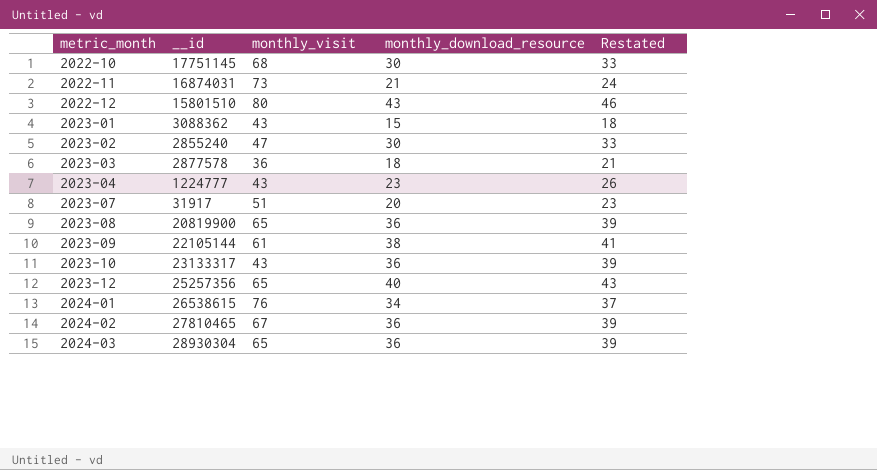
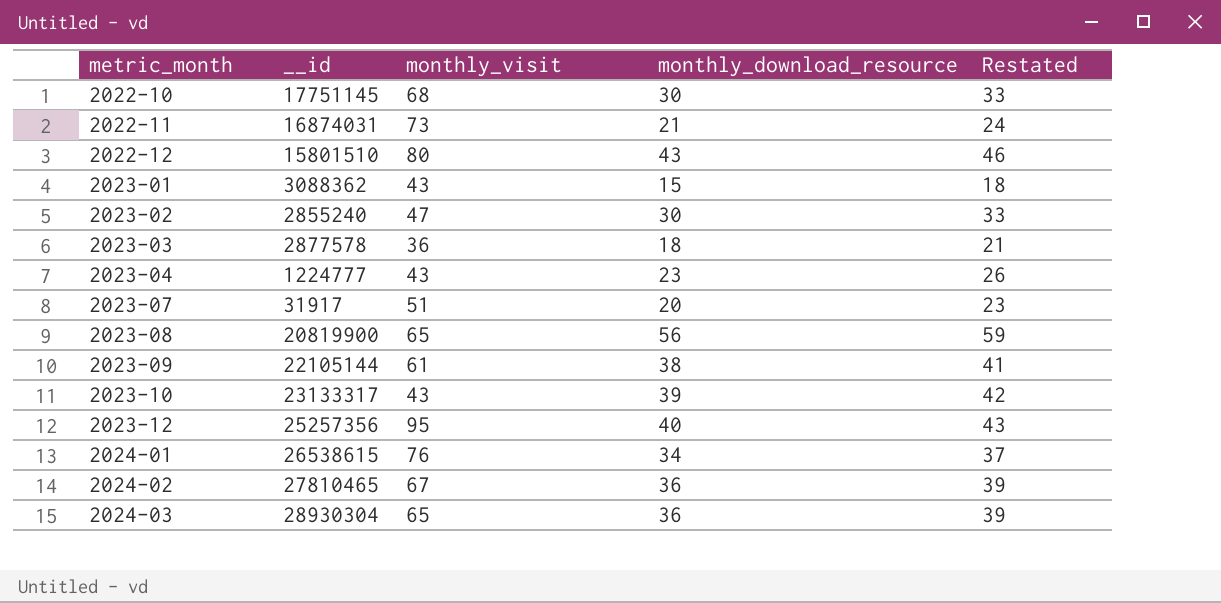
2023-08 | monthly_download_resource: 36 -> 56
2023-08 | Restated: 39 -> 59
2023-10 | monthly_download_resource: 36 -> 39
2023-10 | Restated: 39 -> 42
2023-12 | monthly_visit: 65 -> 95

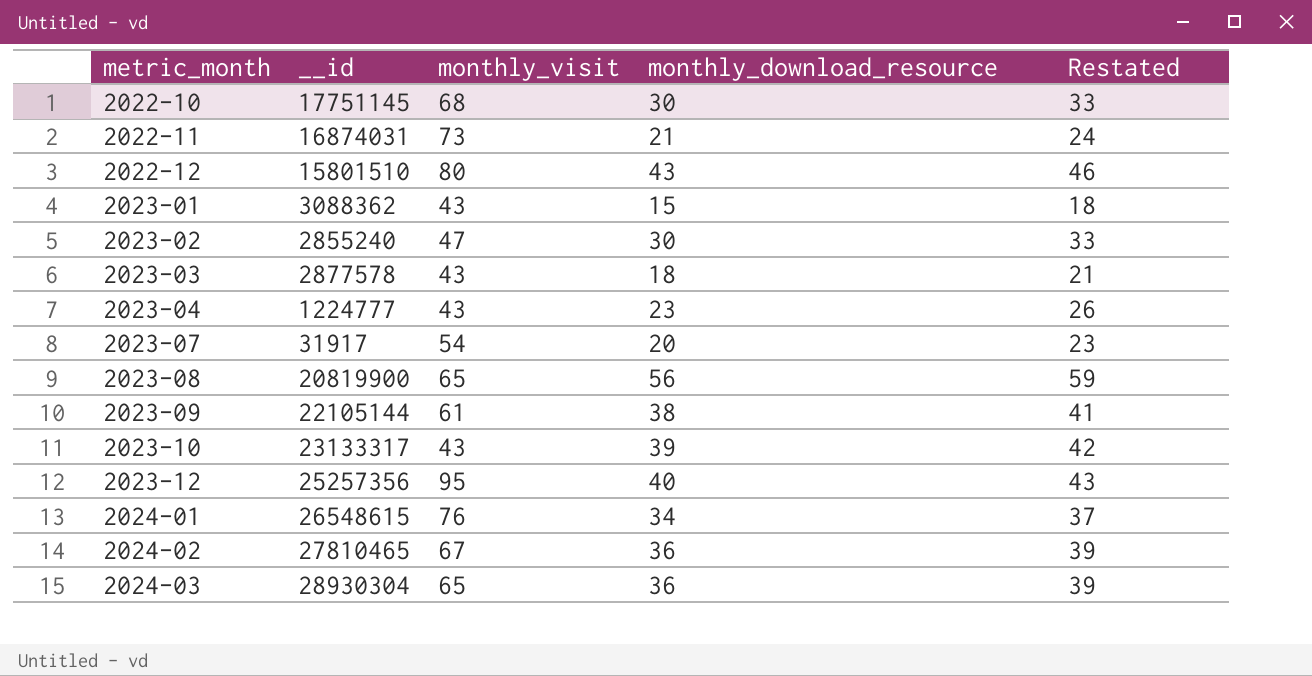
2023-03 | monthly_visit: 36 -> 43
2023-07 | monthly_visit: 51 -> 54
2024-01 | __id: 26538615 -> 26548615

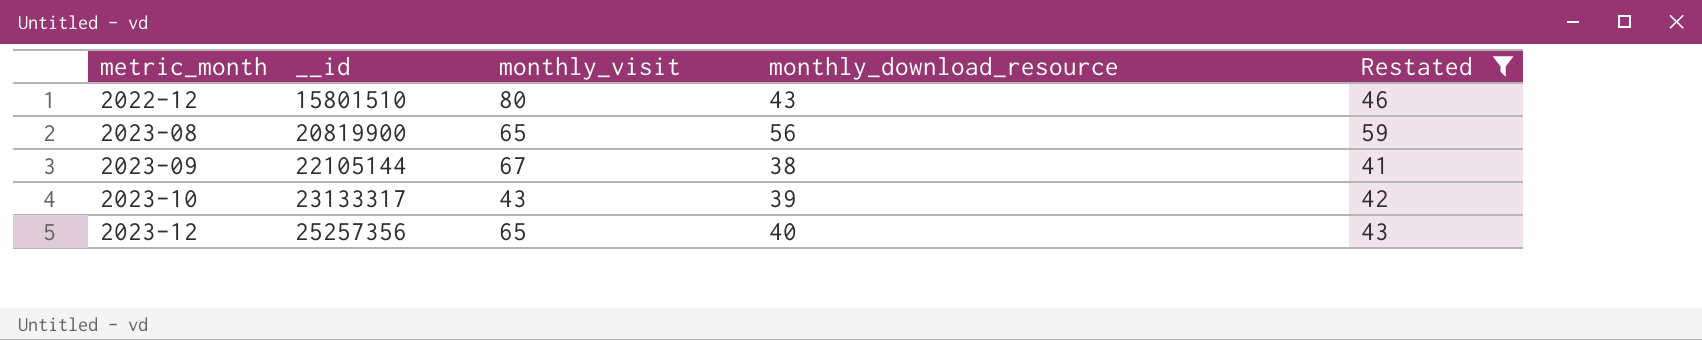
filter: none -> Restated >= 41
2023-09 | monthly_visit: 61 -> 67
2023-12 | monthly_visit: 95 -> 65

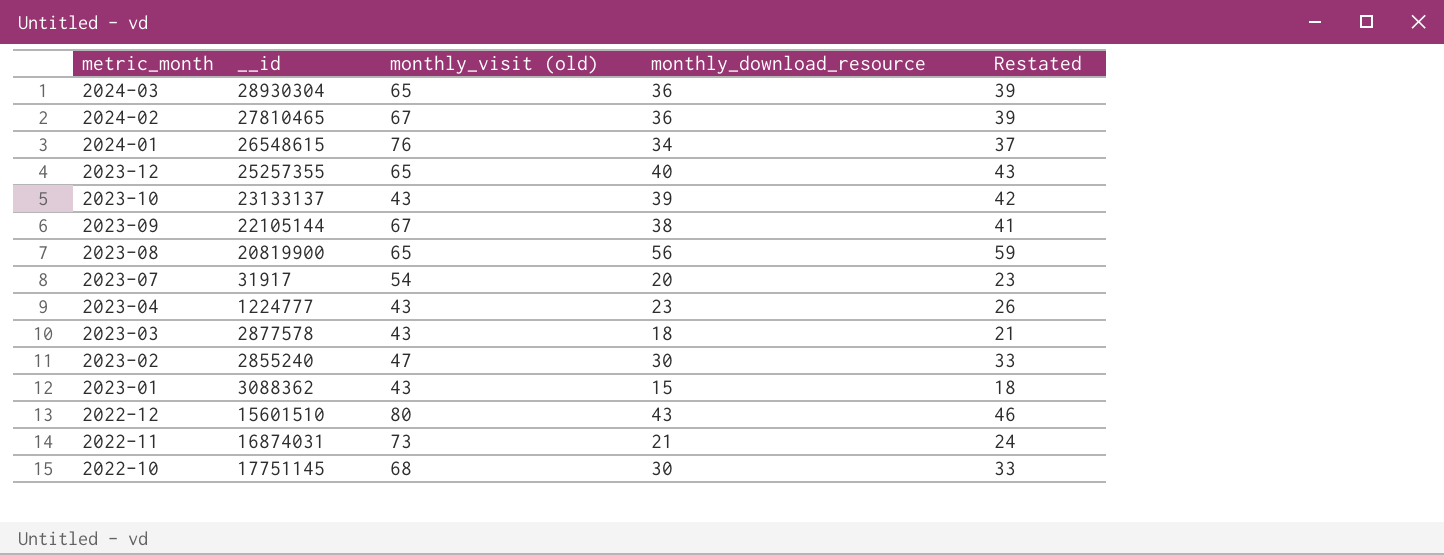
filter: Restated >= 41 -> none
row order: metric_month ascending -> metric_month descending
column name: monthly_visit -> monthly_visit (old)
2023-12 | __id: 25257356 -> 25257355
2023-10 | __id: 23133317 -> 23133137
2022-12 | __id: 15801510 -> 15601510

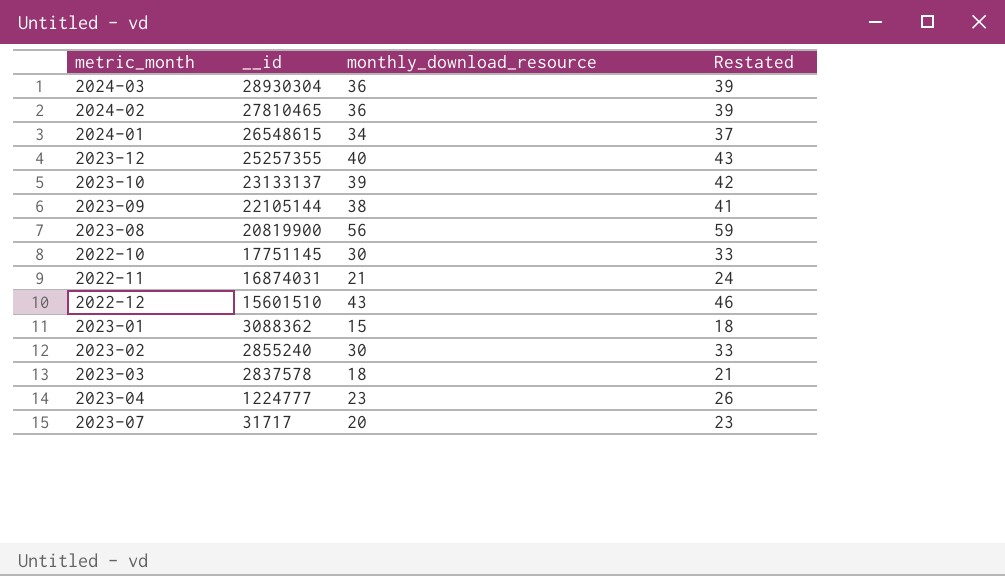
row order: metric_month descending -> __id descending
column monthly_visit (old) | position: 3 -> none
2023-03 | __id: 2877578 -> 2837578
2023-07 | __id: 31917 -> 31717

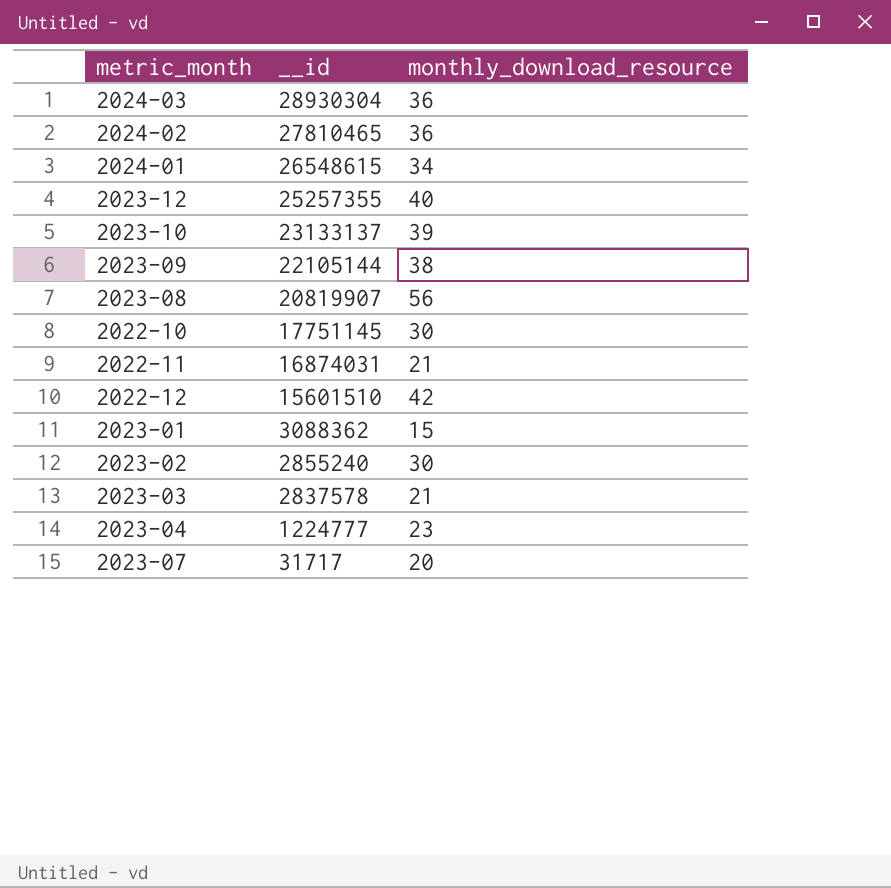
column Restated | formula: [monthly_download_resource] + 3 -> none
2023-08 | __id: 20819900 -> 20819907
2022-12 | monthly_download_resource: 43 -> 42
2023-03 | monthly_download_resource: 18 -> 21

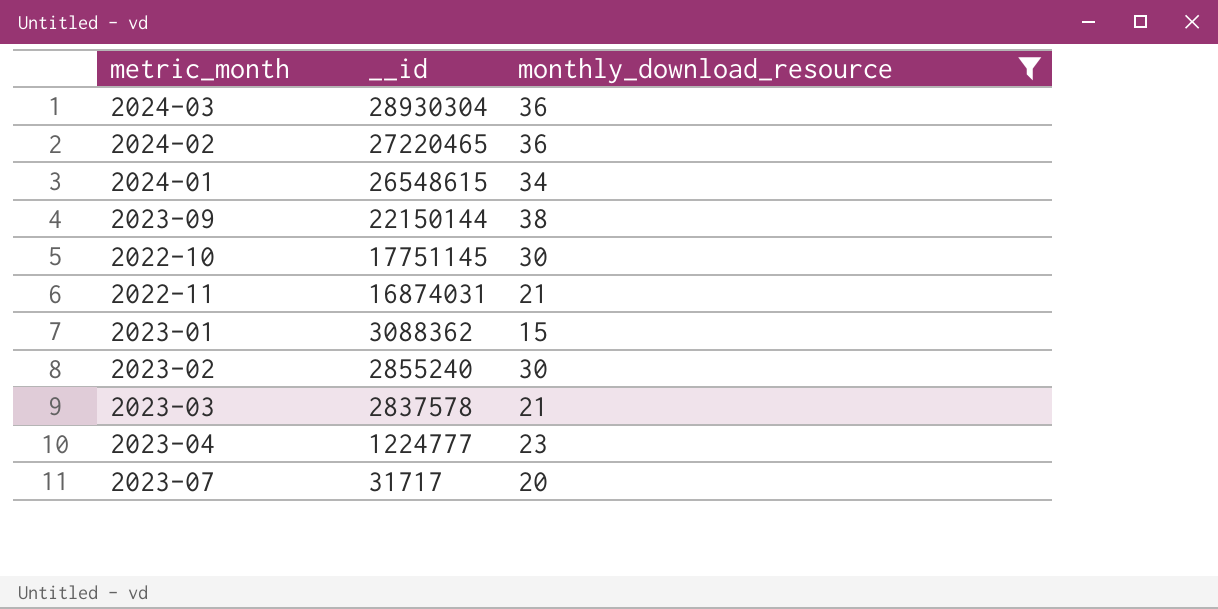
filter: none -> monthly_download_resource <= 38
2024-02 | __id: 27810465 -> 27220465
2023-09 | __id: 22105144 -> 22150144

